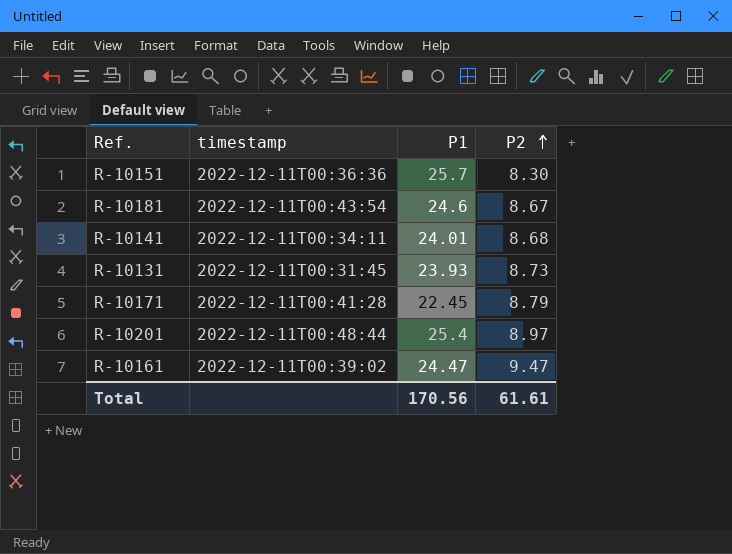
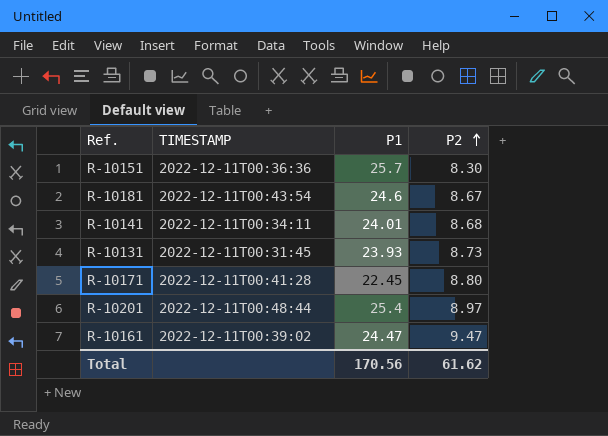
column name: timestamp -> TIMESTAMP
R-10171 | P2: 8.79 -> 8.80
Total | P2: 61.61 -> 61.62

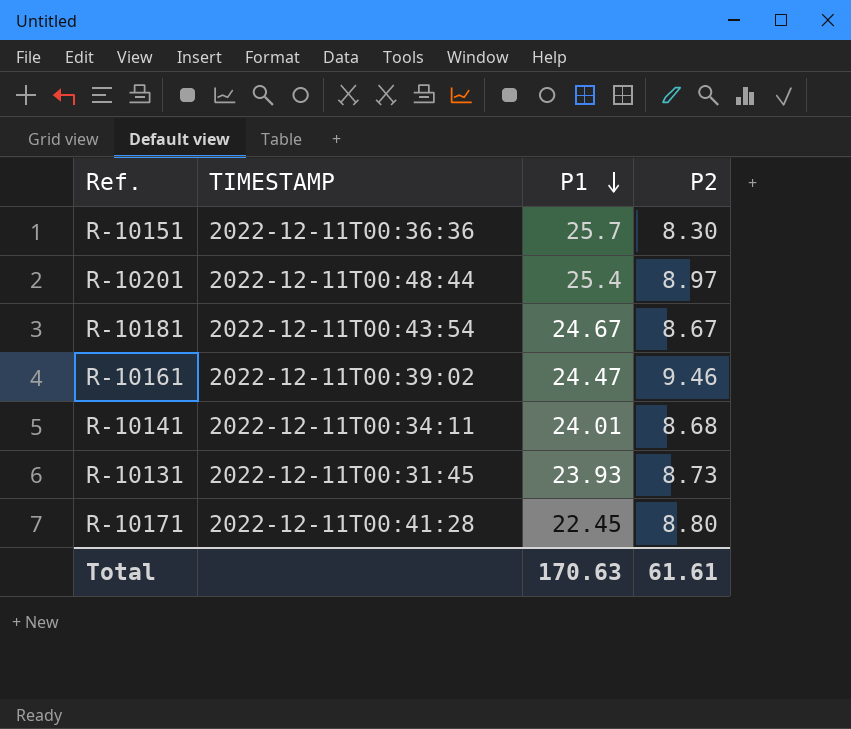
row order: P2 ascending -> P1 descending
R-10181 | P1: 24.6 -> 24.67
R-10161 | P2: 9.47 -> 9.46
Total | P1: 170.56 -> 170.63
Total | P2: 61.62 -> 61.61

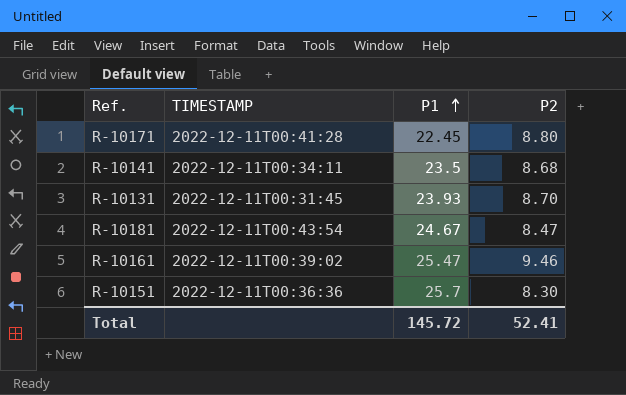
row order: P1 descending -> P1 ascending
row R-10201: 2022-12-11T00:48:44 | 25.4 | 8.97 -> none
R-10141 | P1: 24.01 -> 23.5
R-10131 | P2: 8.73 -> 8.70
R-10181 | P2: 8.67 -> 8.47
R-10161 | P1: 24.47 -> 25.47
Total | P1: 170.63 -> 145.72
Total | P2: 61.61 -> 52.41

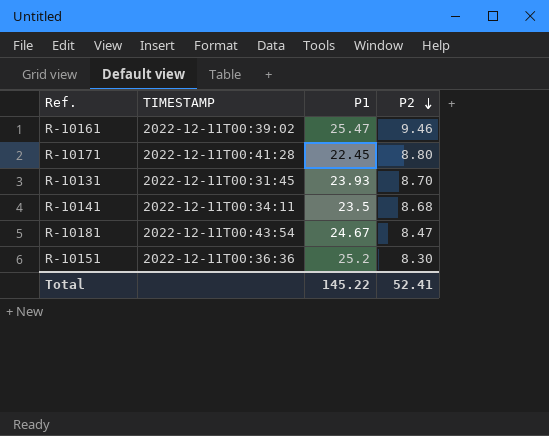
row order: P1 ascending -> P2 descending
R-10151 | P1: 25.7 -> 25.2
Total | P1: 145.72 -> 145.22

